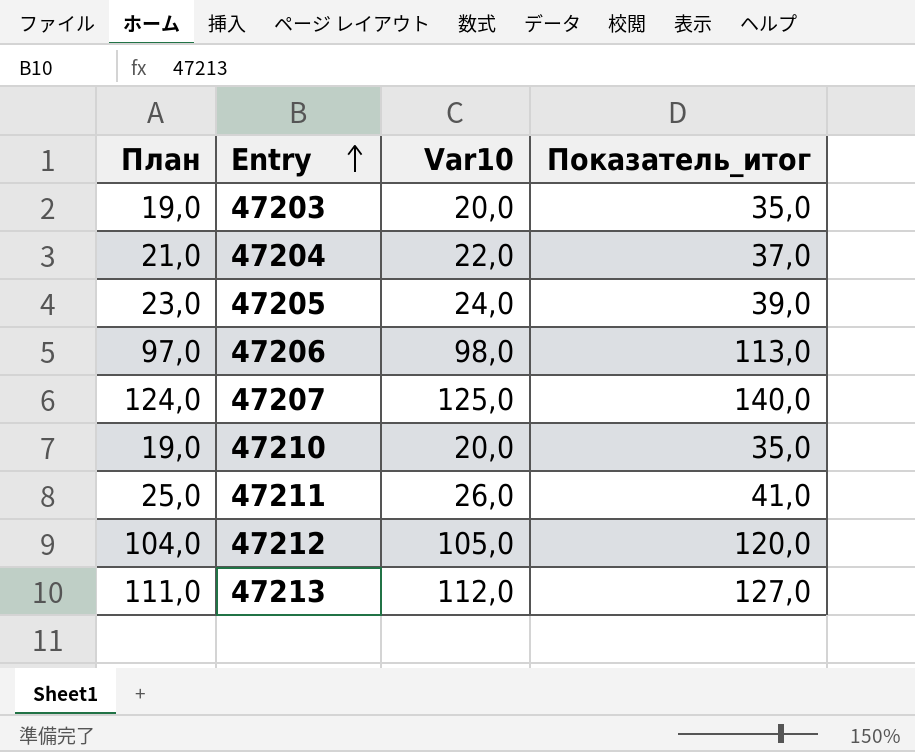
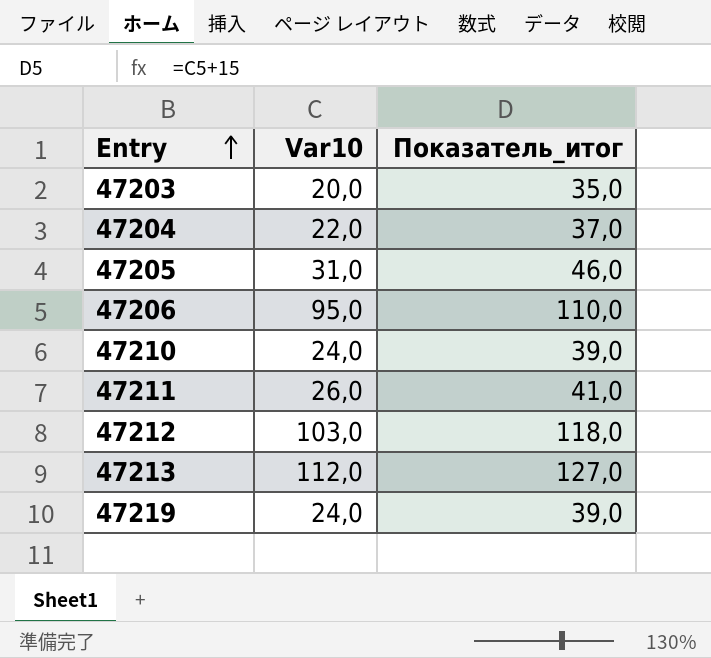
column План | formula: [Var10] - 1 -> none
row 47207: 124,0 | 125,0 | 140,0 -> none
47205 | Var10: 24,0 -> 31,0
47205 | Показатель_итог: 39,0 -> 46,0
47206 | Var10: 98,0 -> 95,0
47206 | Показатель_итог: 113,0 -> 110,0
47210 | Var10: 20,0 -> 24,0
47210 | Показатель_итог: 35,0 -> 39,0
47212 | Var10: 105,0 -> 103,0
47212 | Показатель_итог: 120,0 -> 118,0
row 47219: none -> 24,0 | 39,0

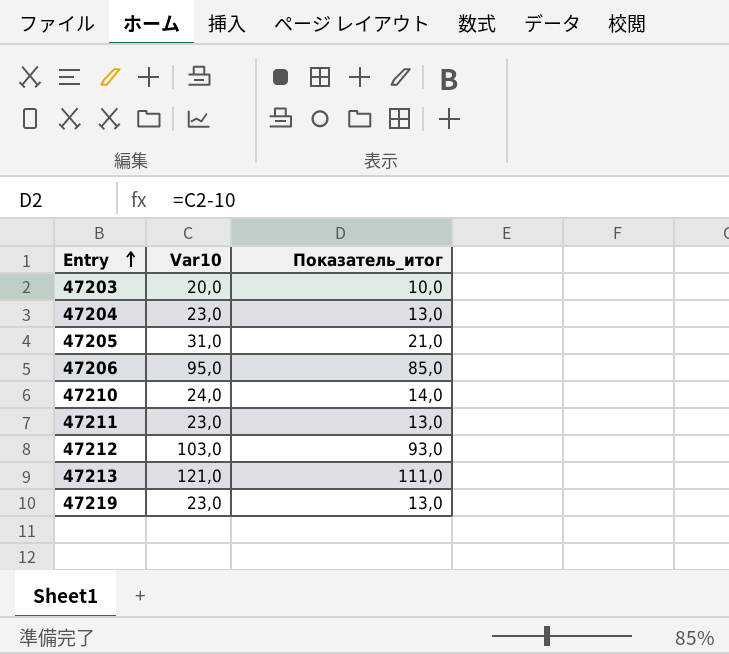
column Показатель_итог | formula: [Var10] + 15 -> [Var10] - 10
47204 | Var10: 22,0 -> 23,0
47211 | Var10: 26,0 -> 23,0
47213 | Var10: 112,0 -> 121,0
47219 | Var10: 24,0 -> 23,0

